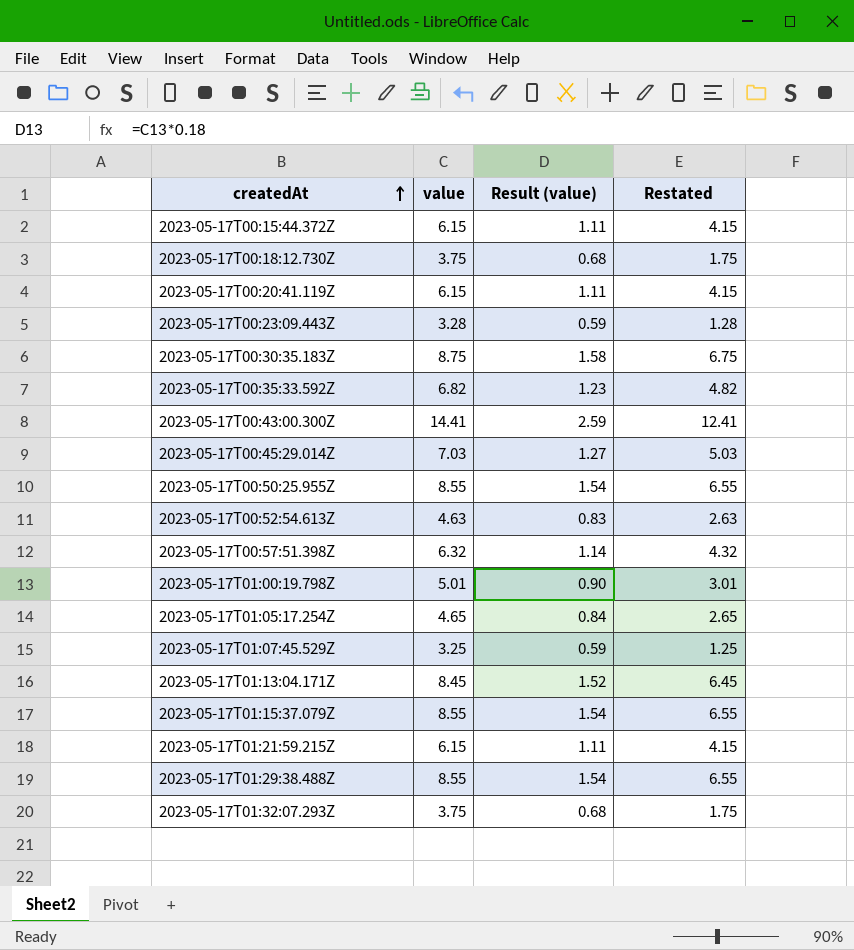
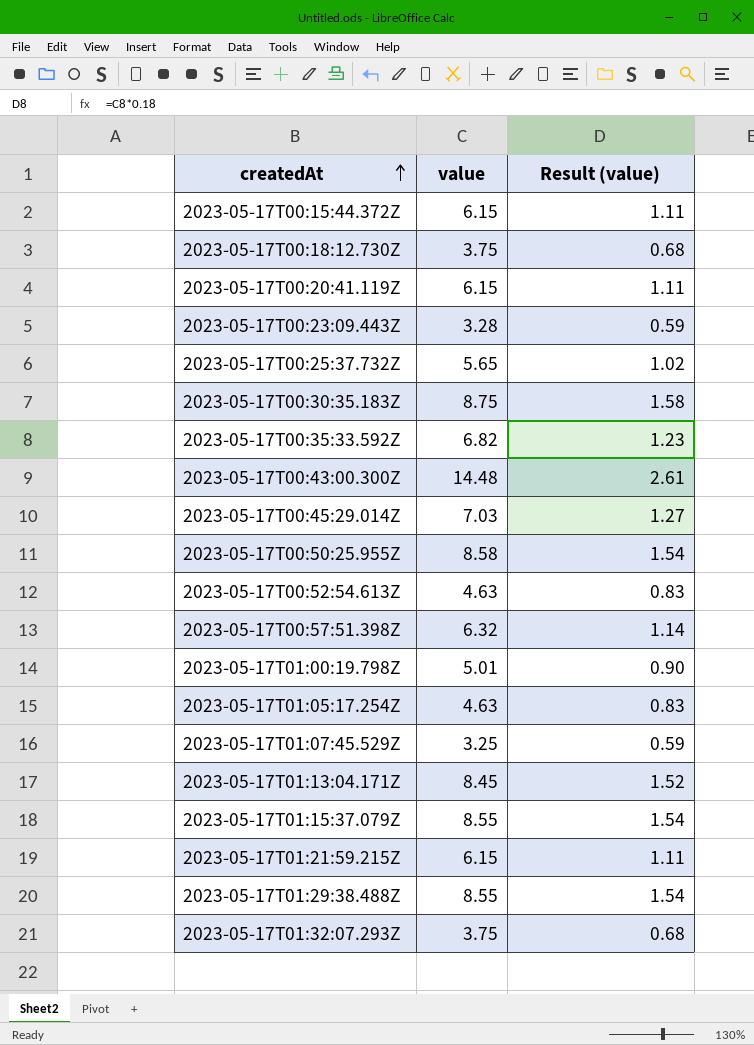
column Restated | formula: [value] - 2 -> none
row 2023-05-17T00:25:37.732Z: none -> 5.65 | 1.02
2023-05-17T00:43:00.300Z | value: 14.41 -> 14.48
2023-05-17T00:43:00.300Z | Result (value): 2.59 -> 2.61
2023-05-17T00:50:25.955Z | value: 8.55 -> 8.58
2023-05-17T01:05:17.254Z | value: 4.65 -> 4.63
2023-05-17T01:05:17.254Z | Result (value): 0.84 -> 0.83

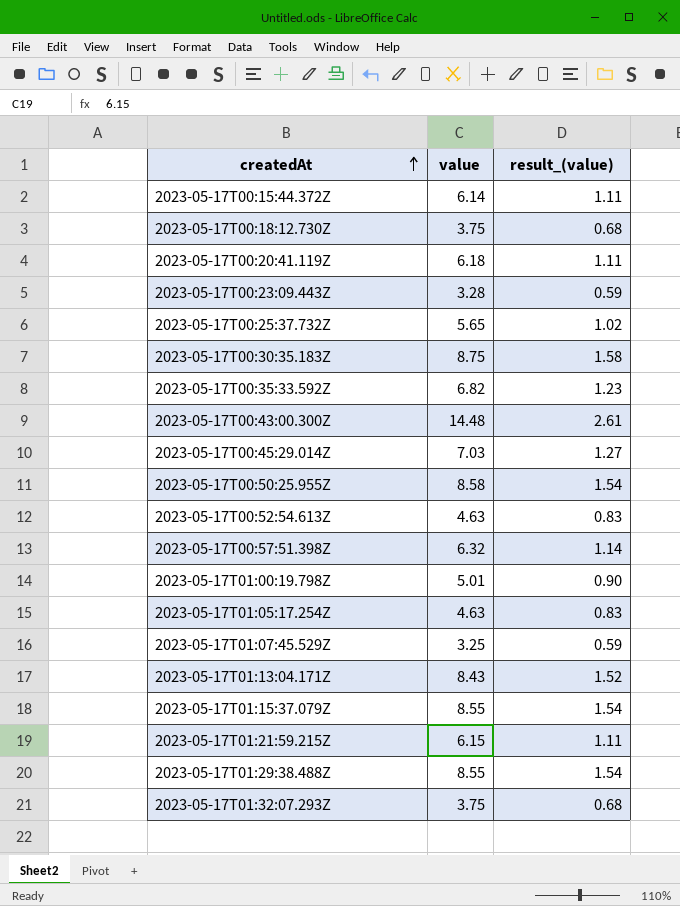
column name: Result (value) -> result_(value)
2023-05-17T00:15:44.372Z | value: 6.15 -> 6.14
2023-05-17T00:20:41.119Z | value: 6.15 -> 6.18
2023-05-17T01:13:04.171Z | value: 8.45 -> 8.43

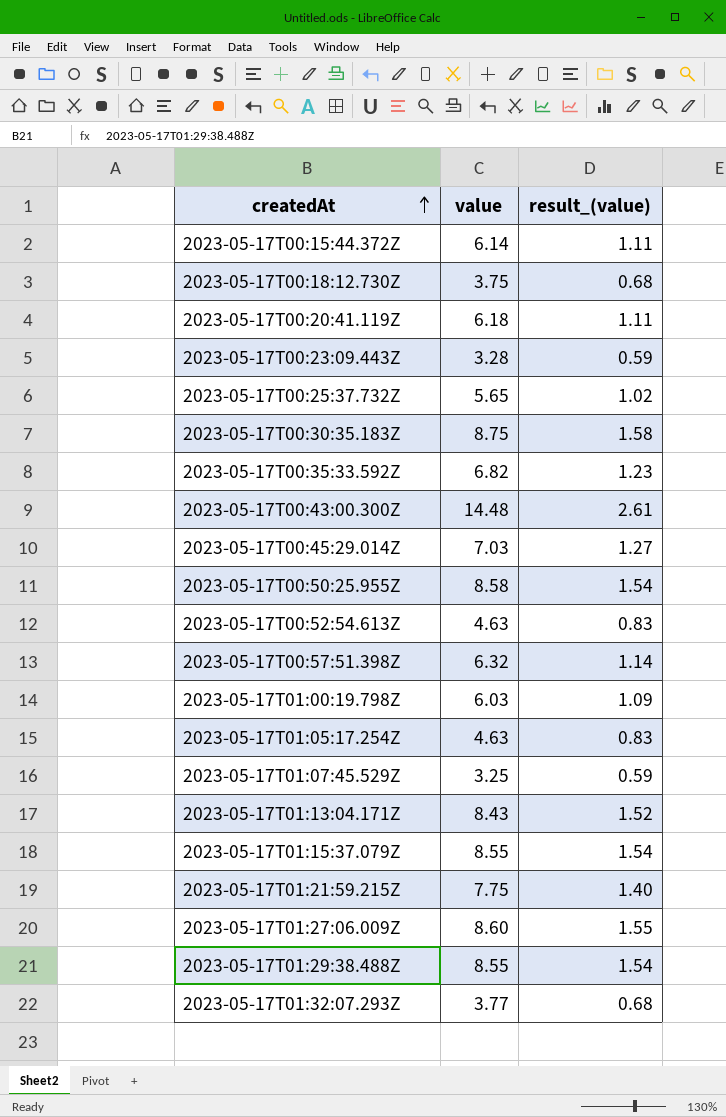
2023-05-17T01:00:19.798Z | value: 5.01 -> 6.03
2023-05-17T01:00:19.798Z | result_(value): 0.90 -> 1.09
2023-05-17T01:21:59.215Z | value: 6.15 -> 7.75
2023-05-17T01:21:59.215Z | result_(value): 1.11 -> 1.40
row 2023-05-17T01:27:06.009Z: none -> 8.60 | 1.55
2023-05-17T01:32:07.293Z | value: 3.75 -> 3.77

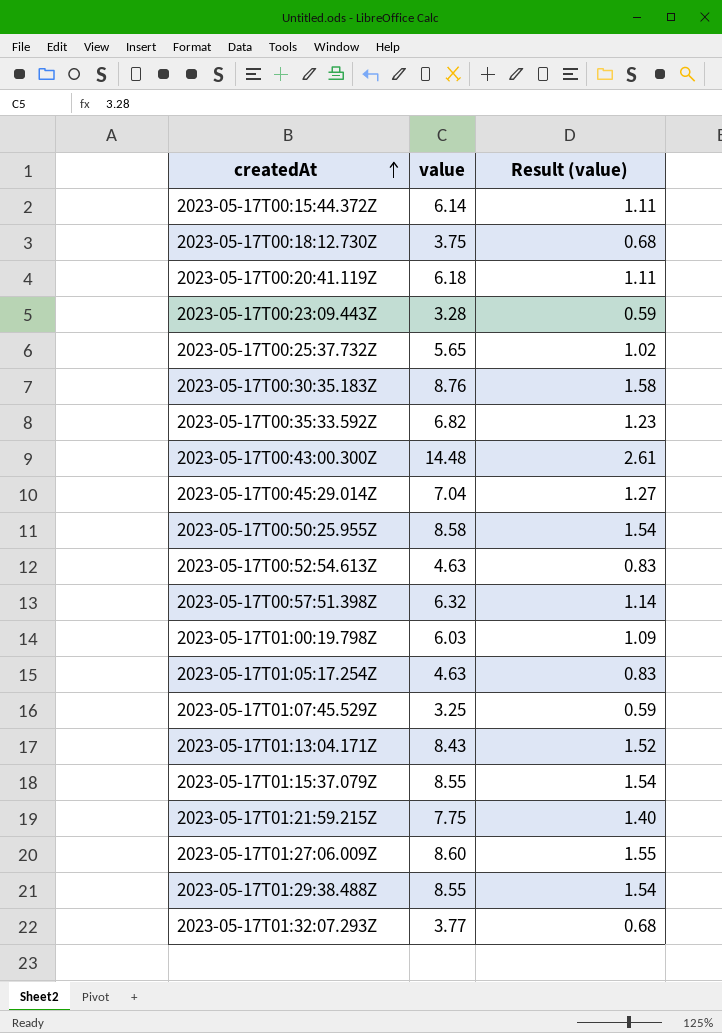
column name: result_(value) -> Result (value)
2023-05-17T00:30:35.183Z | value: 8.75 -> 8.76
2023-05-17T00:45:29.014Z | value: 7.03 -> 7.04

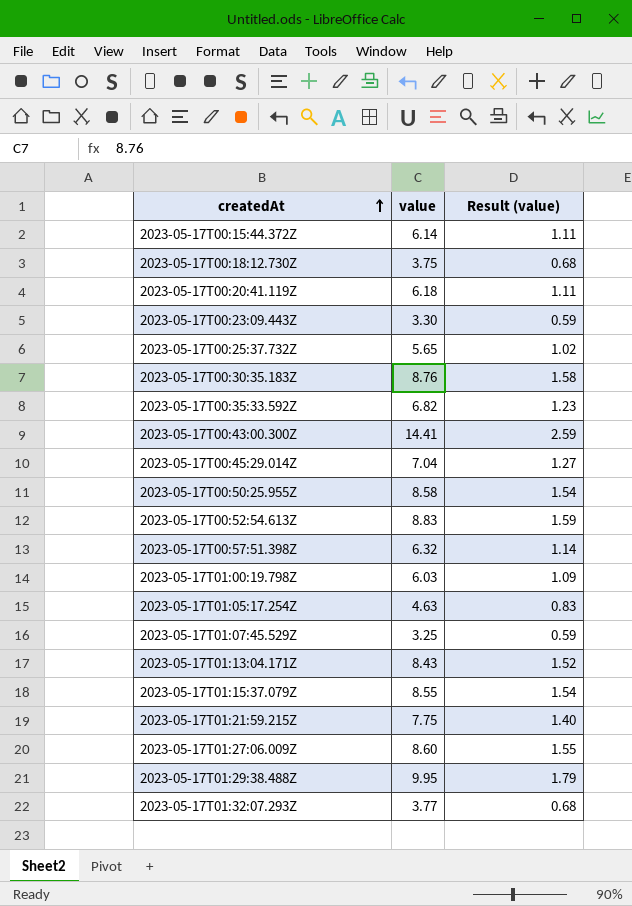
2023-05-17T00:23:09.443Z | value: 3.28 -> 3.30
2023-05-17T00:43:00.300Z | value: 14.48 -> 14.41
2023-05-17T00:43:00.300Z | Result (value): 2.61 -> 2.59
2023-05-17T00:52:54.613Z | value: 4.63 -> 8.83
2023-05-17T00:52:54.613Z | Result (value): 0.83 -> 1.59
2023-05-17T01:29:38.488Z | value: 8.55 -> 9.95
2023-05-17T01:29:38.488Z | Result (value): 1.54 -> 1.79

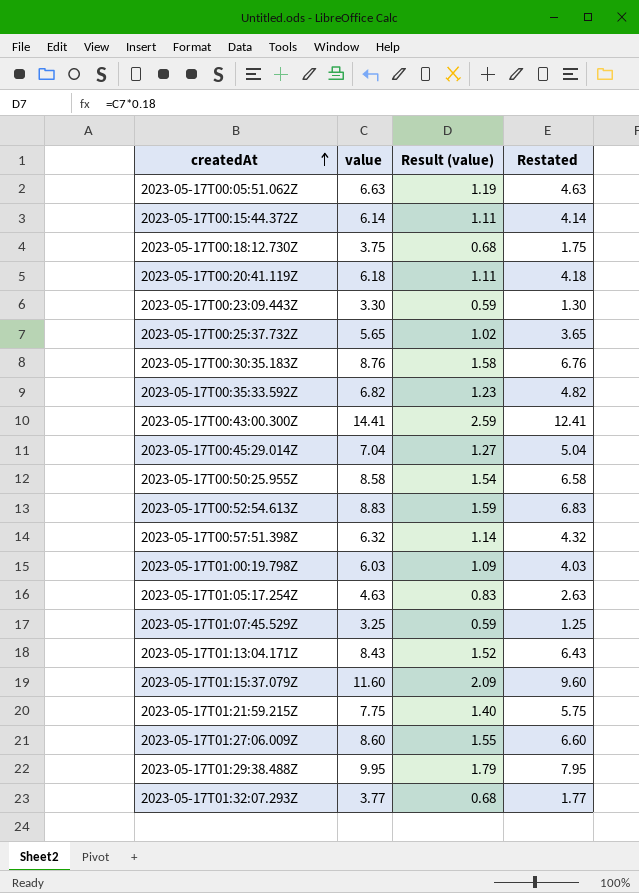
column Restated | formula: none -> [value] - 2
row 2023-05-17T00:05:51.062Z: none -> 6.63 | 1.19 | 4.63
2023-05-17T01:15:37.079Z | value: 8.55 -> 11.60
2023-05-17T01:15:37.079Z | Result (value): 1.54 -> 2.09

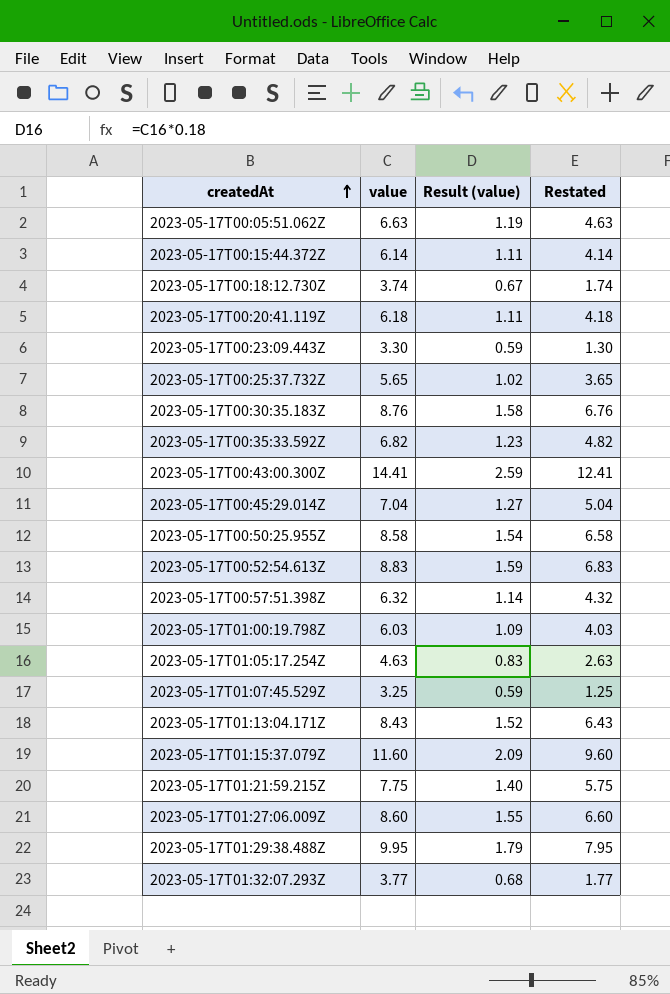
2023-05-17T00:18:12.730Z | value: 3.75 -> 3.74
2023-05-17T00:18:12.730Z | Result (value): 0.68 -> 0.67
2023-05-17T00:18:12.730Z | Restated: 1.75 -> 1.74

